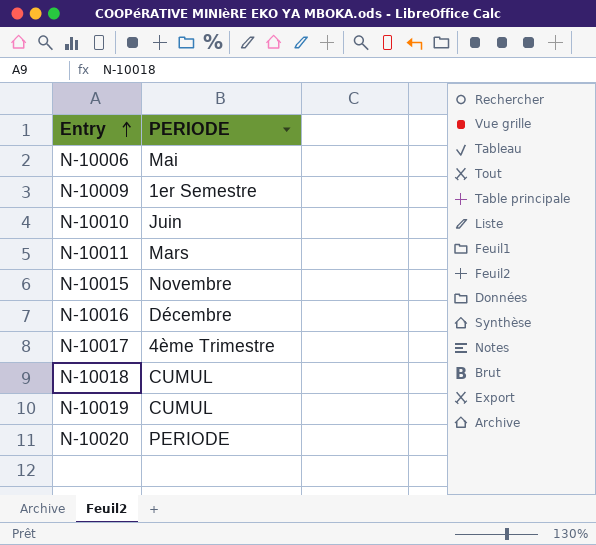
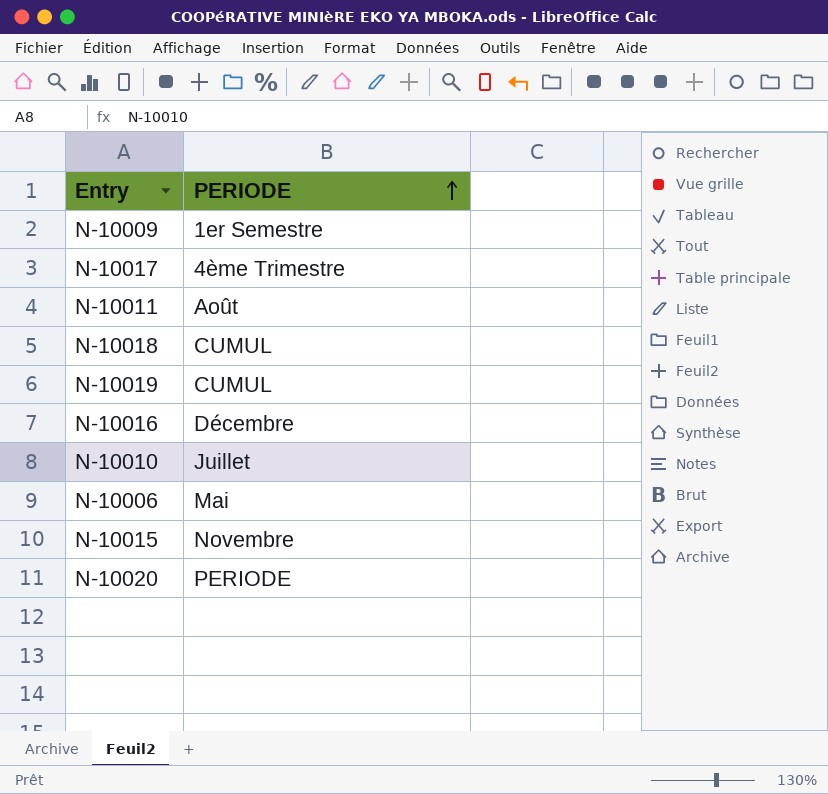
row order: Entry ascending -> PERIODE ascending
N-10011 | PERIODE: Mars -> Août
N-10010 | PERIODE: Juin -> Juillet

